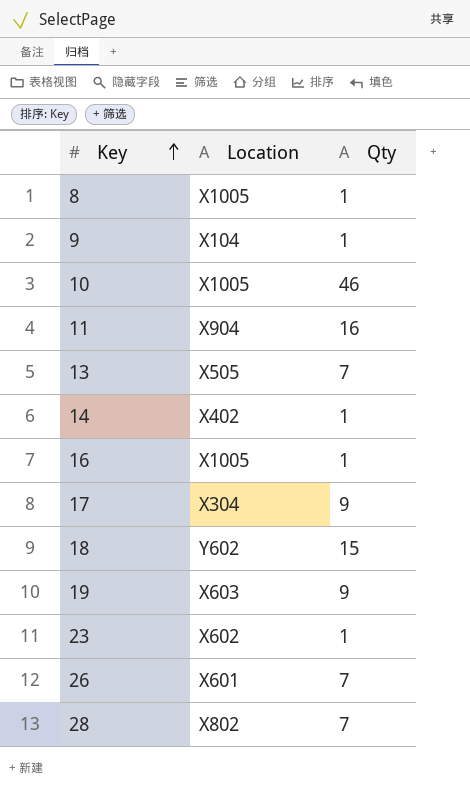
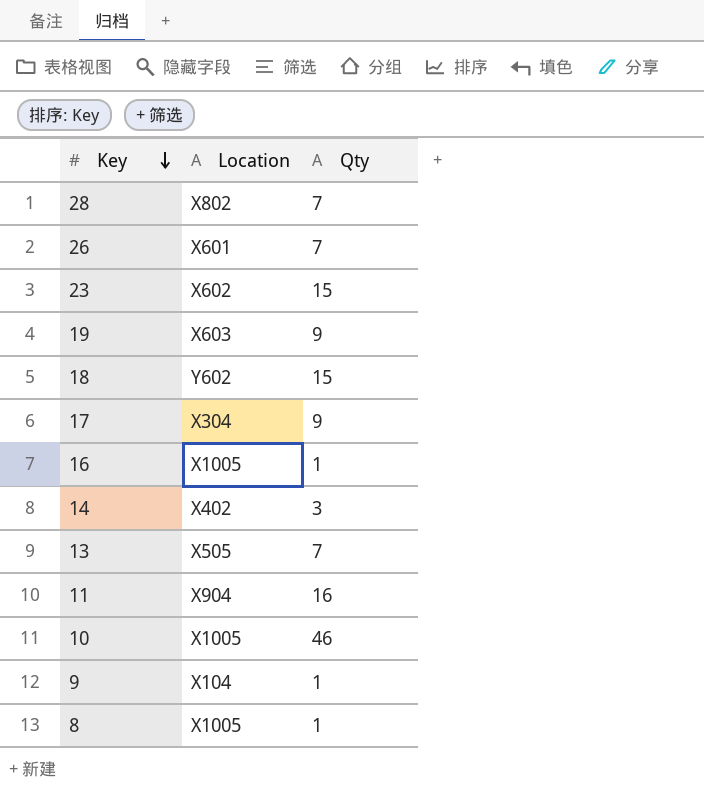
row order: Key ascending -> Key descending
23 | Qty: 1 -> 15
14 | Qty: 1 -> 3

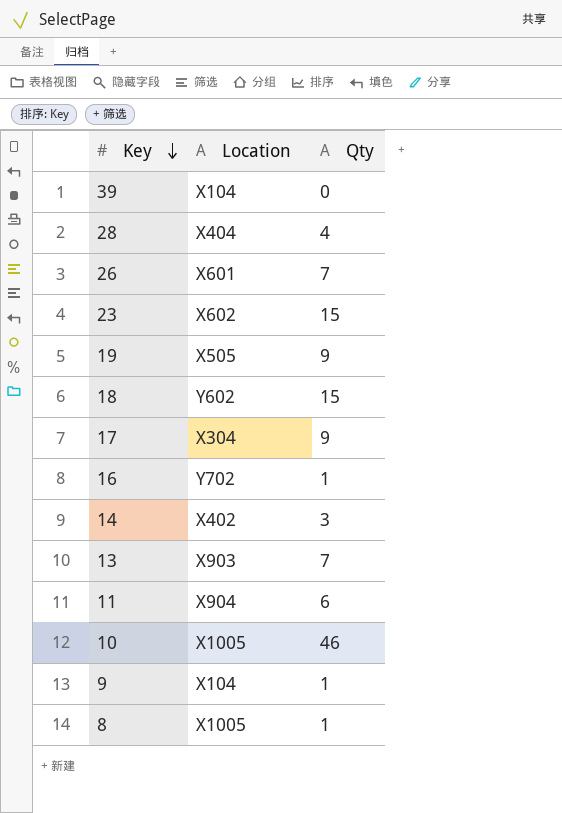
row 39: none -> X104 | 0
28 | Location: X802 -> X404
28 | Qty: 7 -> 4
19 | Location: X603 -> X505
16 | Location: X1005 -> Y702
13 | Location: X505 -> X903
11 | Qty: 16 -> 6

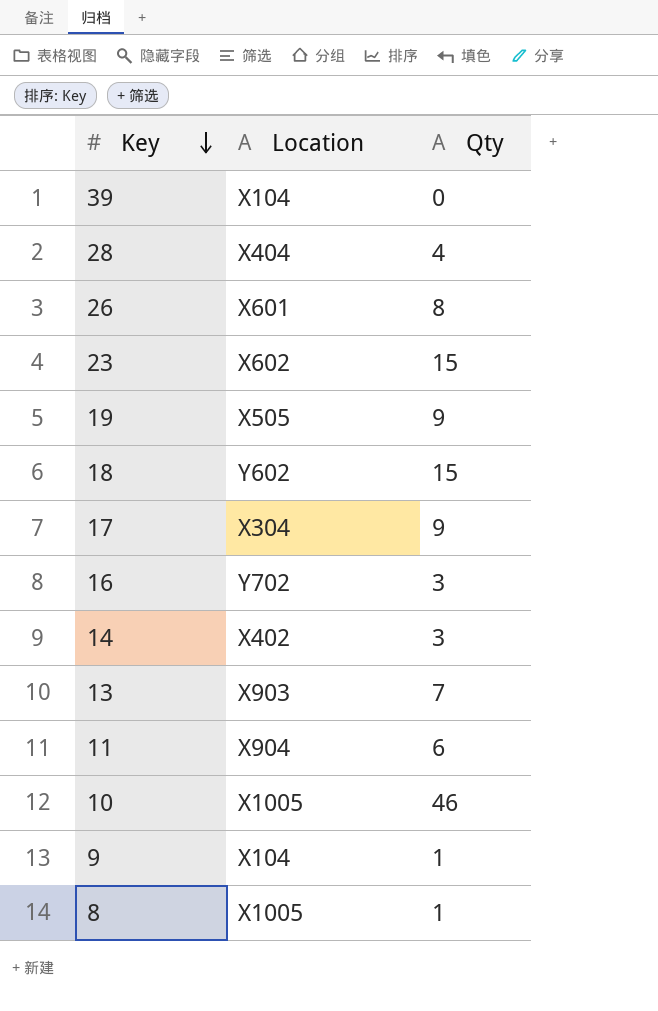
26 | Qty: 7 -> 8
16 | Qty: 1 -> 3

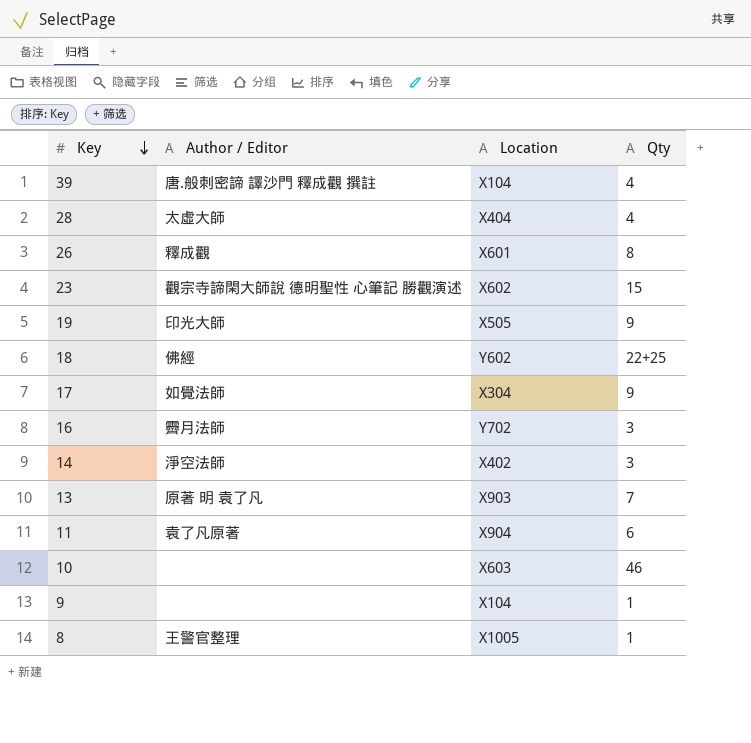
column Author / Editor | position: none -> 2
39 | Qty: 0 -> 4
18 | Qty: 15 -> 22+25
10 | Location: X1005 -> X603

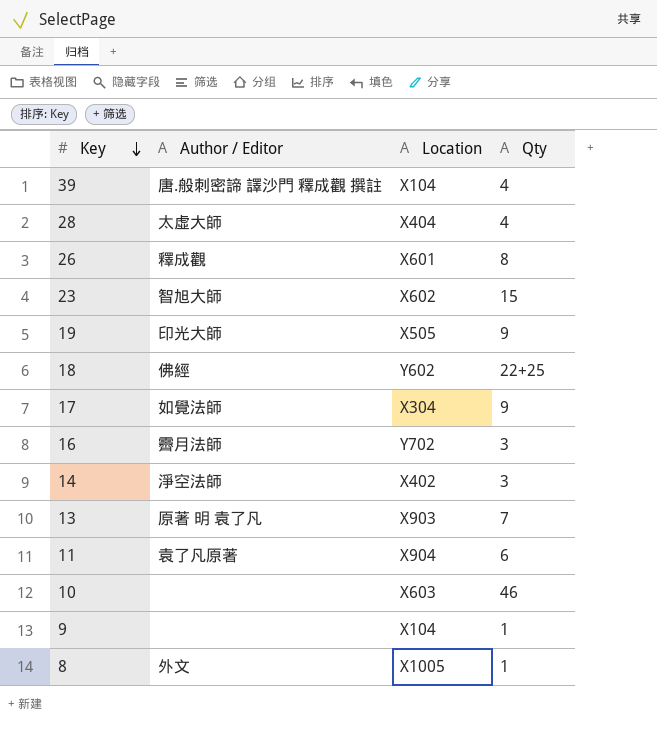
23 | Author / Editor: 觀宗寺諦閑大師說 德明聖性 心筆記 勝觀演述 -> 智旭大師
8 | Author / Editor: 王警官整理 -> 外文

